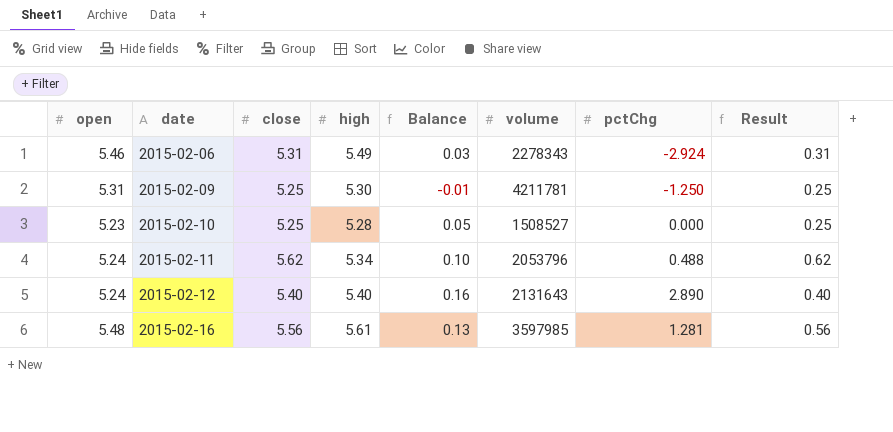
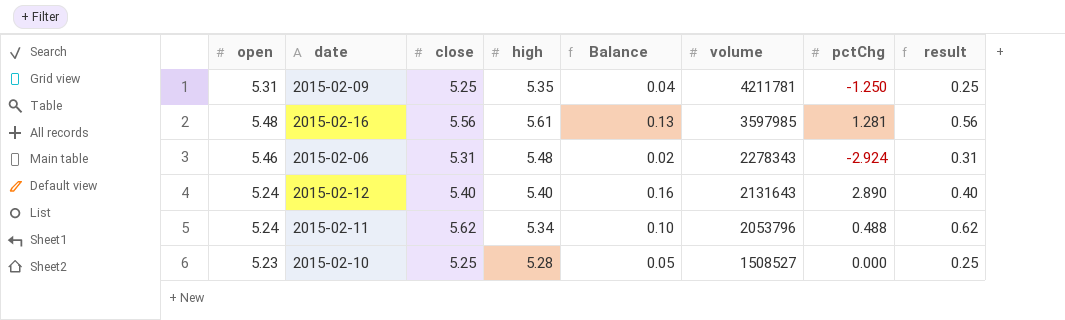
row order: date ascending -> volume descending
column name: Result -> result
2015-02-09 | high: 5.30 -> 5.35
2015-02-09 | Balance: -0.01 -> 0.04
2015-02-06 | high: 5.49 -> 5.48
2015-02-06 | Balance: 0.03 -> 0.02

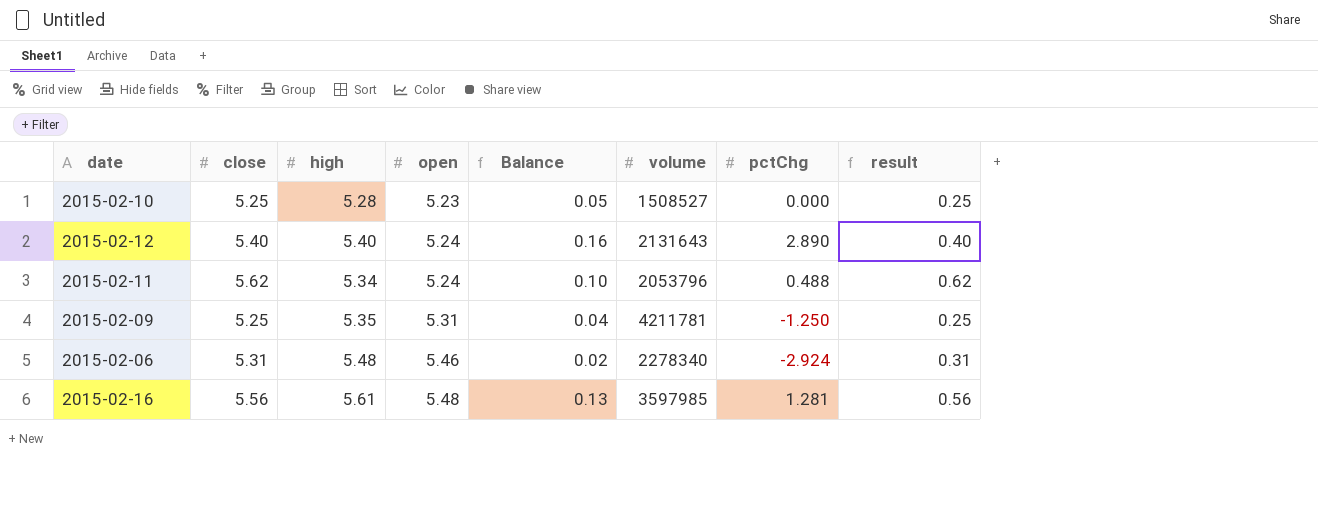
row order: volume descending -> open ascending
column open | position: 1 -> 4
2015-02-06 | volume: 2278343 -> 2278340

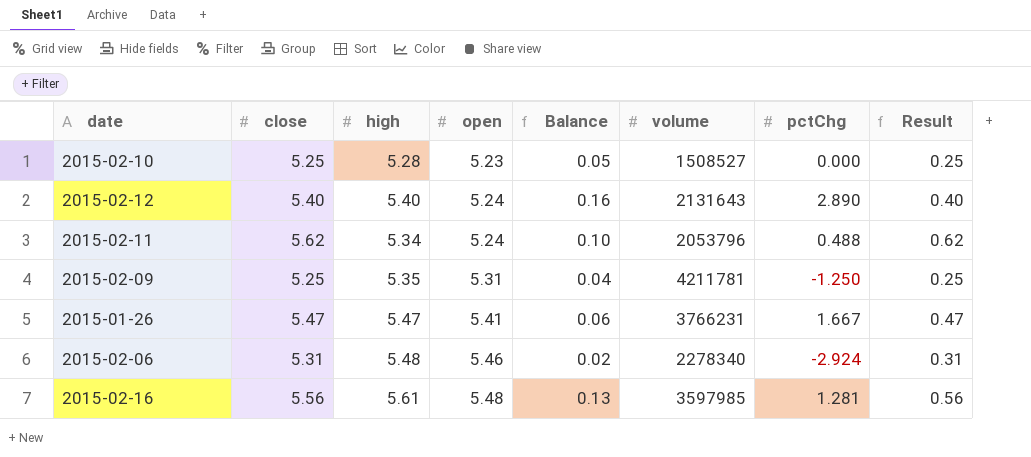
column name: result -> Result
row 2015-01-26: none -> 5.47 | 5.47 | 5.41 | 0.06 | 3766231 | 1.667 | 0.47

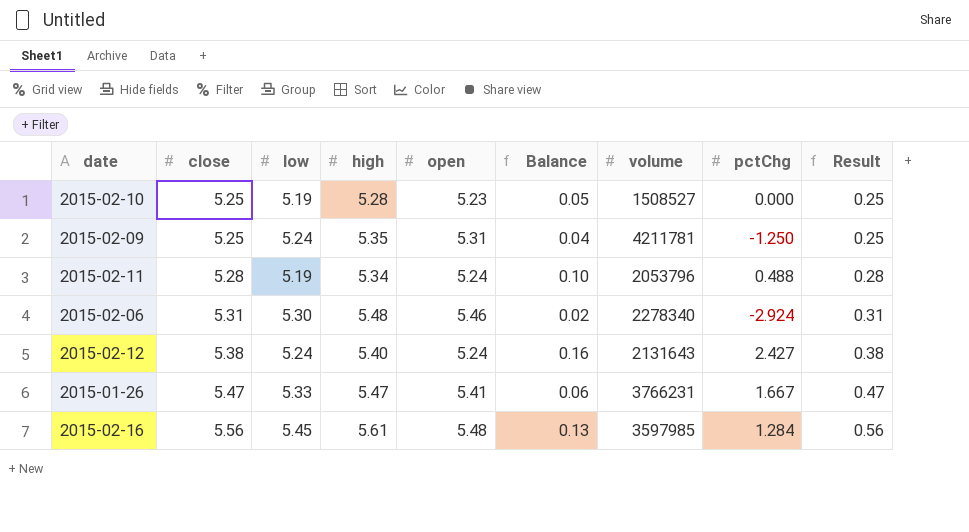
row order: open ascending -> close ascending
column low | position: none -> 3
2015-02-11 | close: 5.62 -> 5.28
2015-02-11 | Result: 0.62 -> 0.28
2015-02-12 | close: 5.40 -> 5.38
2015-02-12 | pctChg: 2.890 -> 2.427
2015-02-12 | Result: 0.40 -> 0.38
2015-02-16 | pctChg: 1.281 -> 1.284

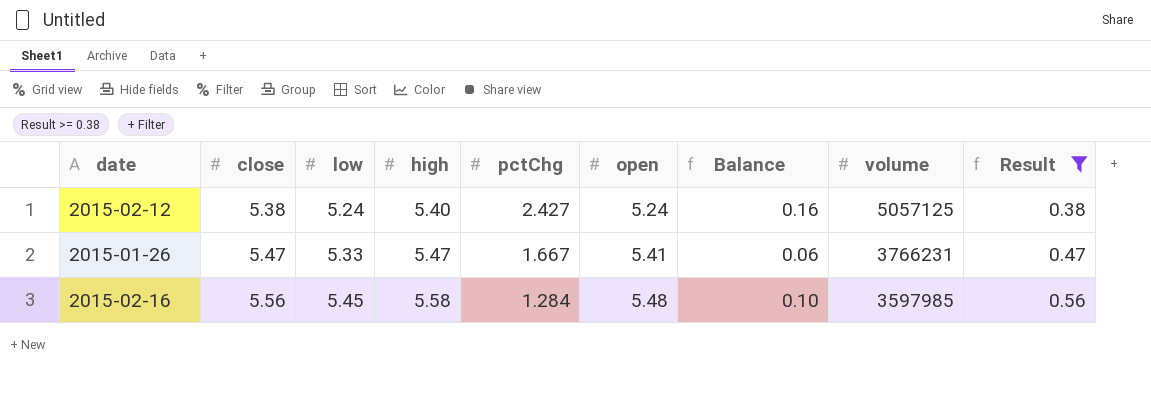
filter: none -> Result >= 0.38
column pctChg | position: 8 -> 5
2015-02-12 | volume: 2131643 -> 5057125
2015-02-16 | high: 5.61 -> 5.58
2015-02-16 | Balance: 0.13 -> 0.10

